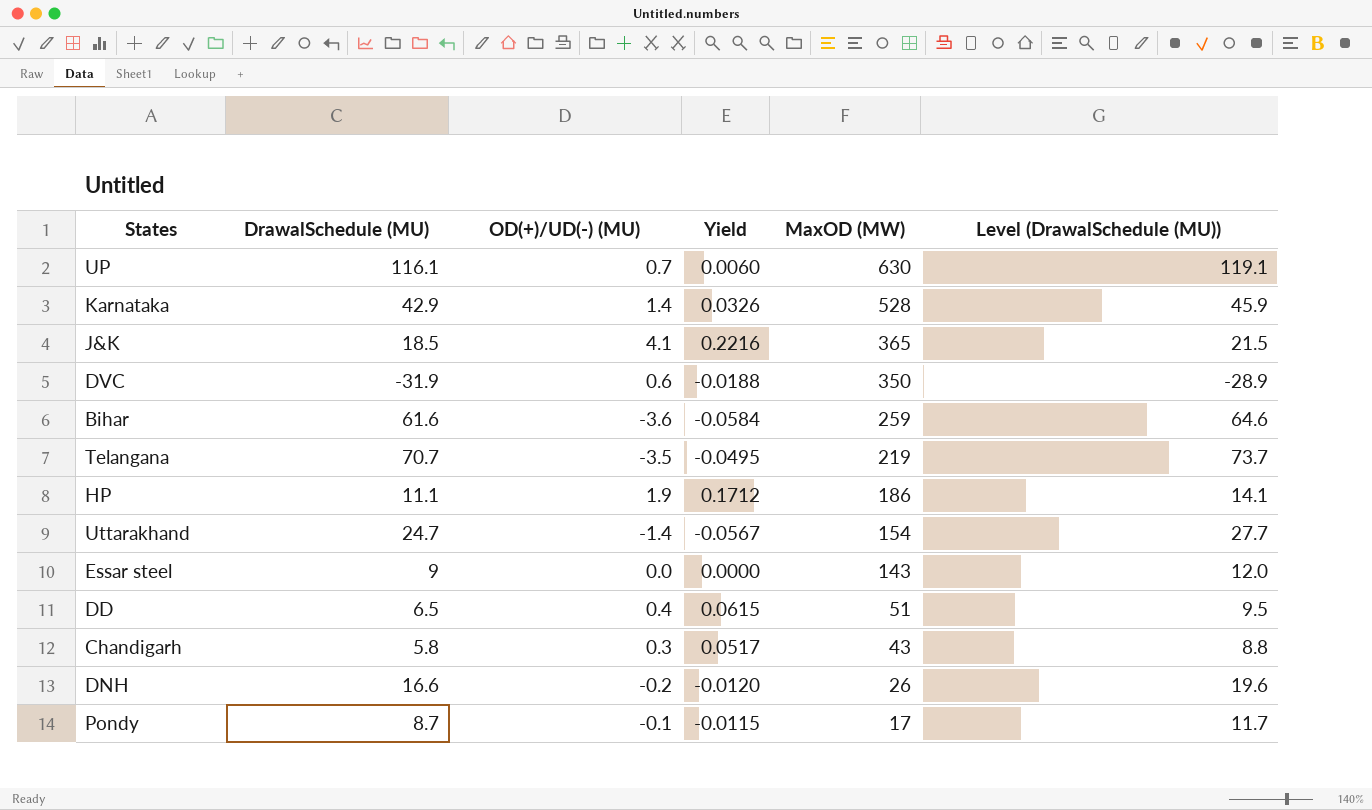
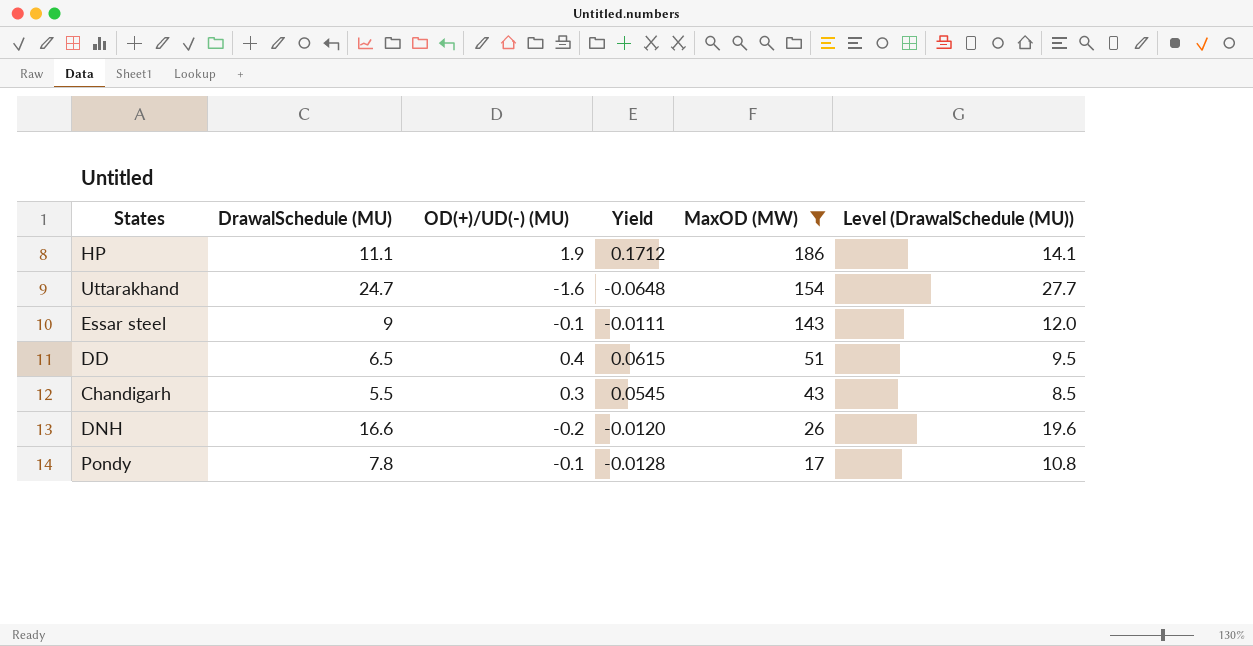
filter: none -> MaxOD (MW) <= 186
Uttarakhand | OD(+)/UD(-) (MU): -1.4 -> -1.6
Uttarakhand | Yield: -0.0567 -> -0.0648
Essar steel | OD(+)/UD(-) (MU): 0.0 -> -0.1
Essar steel | Yield: 0.0000 -> -0.0111
Chandigarh | DrawalSchedule (MU): 5.8 -> 5.5
Chandigarh | Yield: 0.0517 -> 0.0545
Chandigarh | Level (DrawalSchedule (MU)): 8.8 -> 8.5
Pondy | DrawalSchedule (MU): 8.7 -> 7.8
Pondy | Yield: -0.0115 -> -0.0128
Pondy | Level (DrawalSchedule (MU)): 11.7 -> 10.8

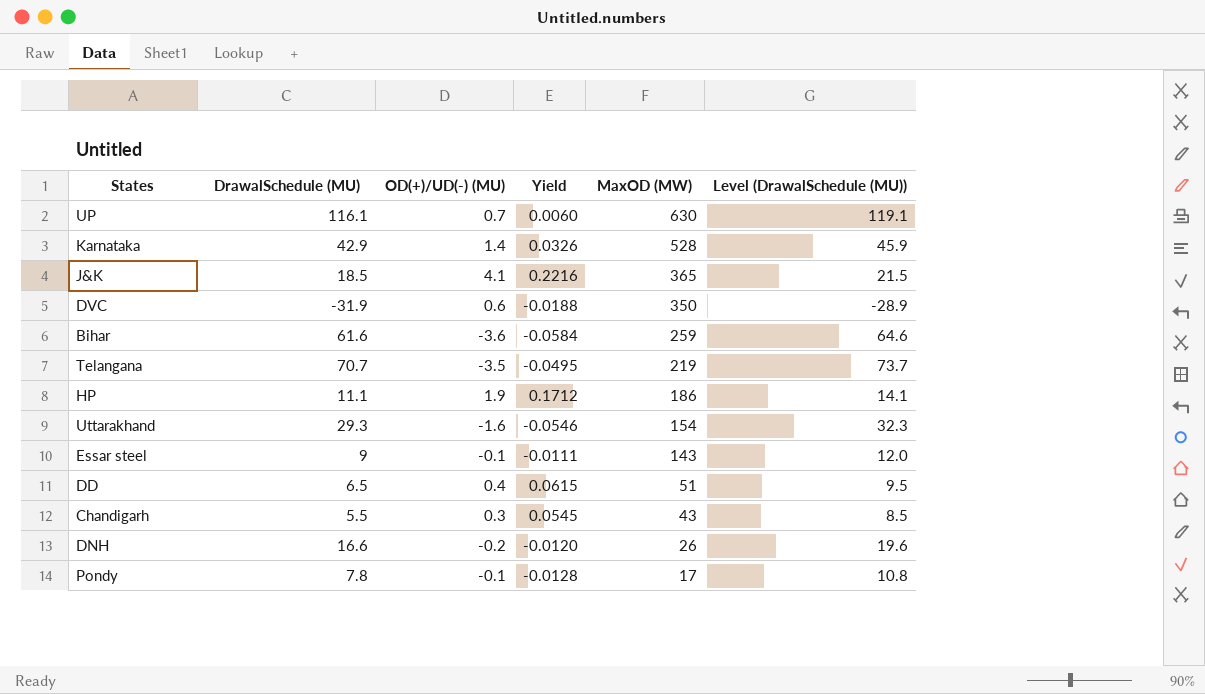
filter: MaxOD (MW) <= 186 -> none
Uttarakhand | DrawalSchedule (MU): 24.7 -> 29.3
Uttarakhand | Yield: -0.0648 -> -0.0546
Uttarakhand | Level (DrawalSchedule (MU)): 27.7 -> 32.3

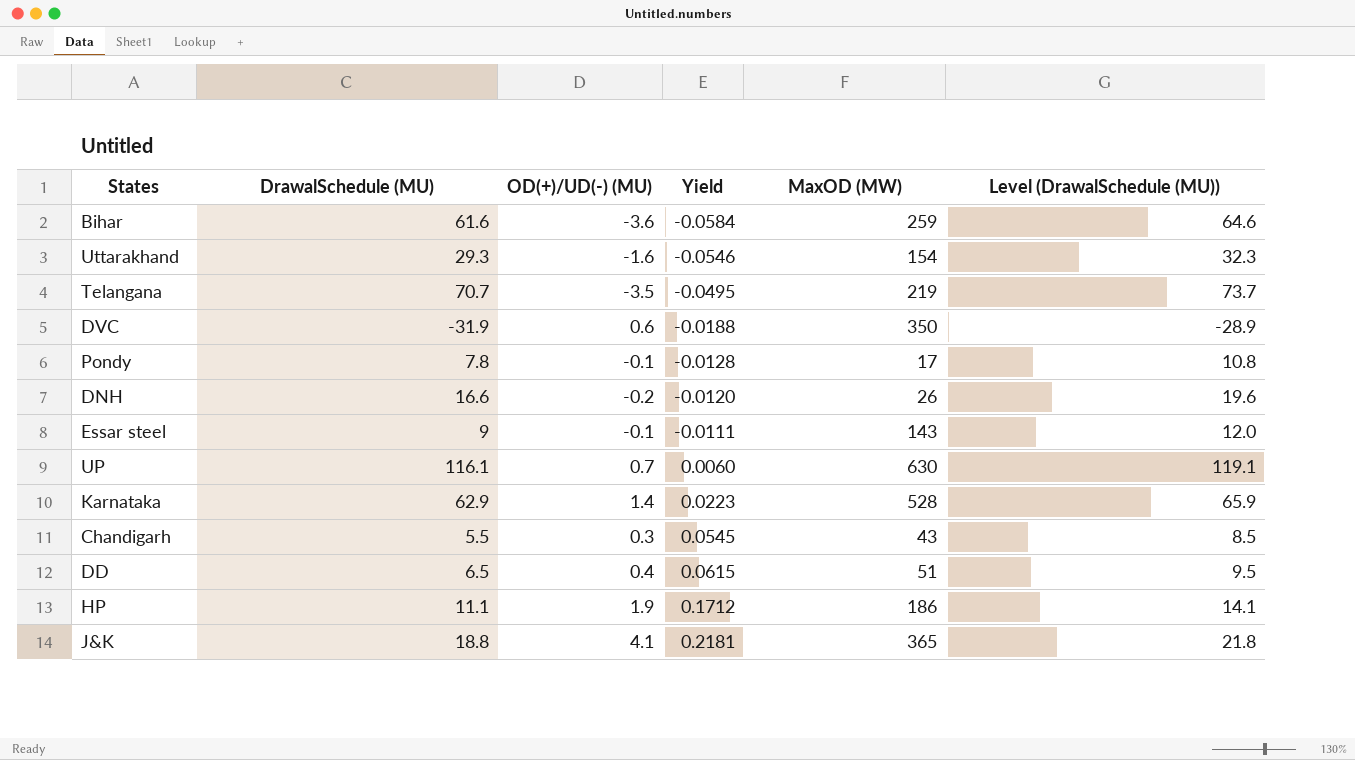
row order: MaxOD (MW) descending -> Yield ascending
Karnataka | DrawalSchedule (MU): 42.9 -> 62.9
Karnataka | Yield: 0.0326 -> 0.0223
Karnataka | Level (DrawalSchedule (MU)): 45.9 -> 65.9
J&K | DrawalSchedule (MU): 18.5 -> 18.8
J&K | Yield: 0.2216 -> 0.2181
J&K | Level (DrawalSchedule (MU)): 21.5 -> 21.8

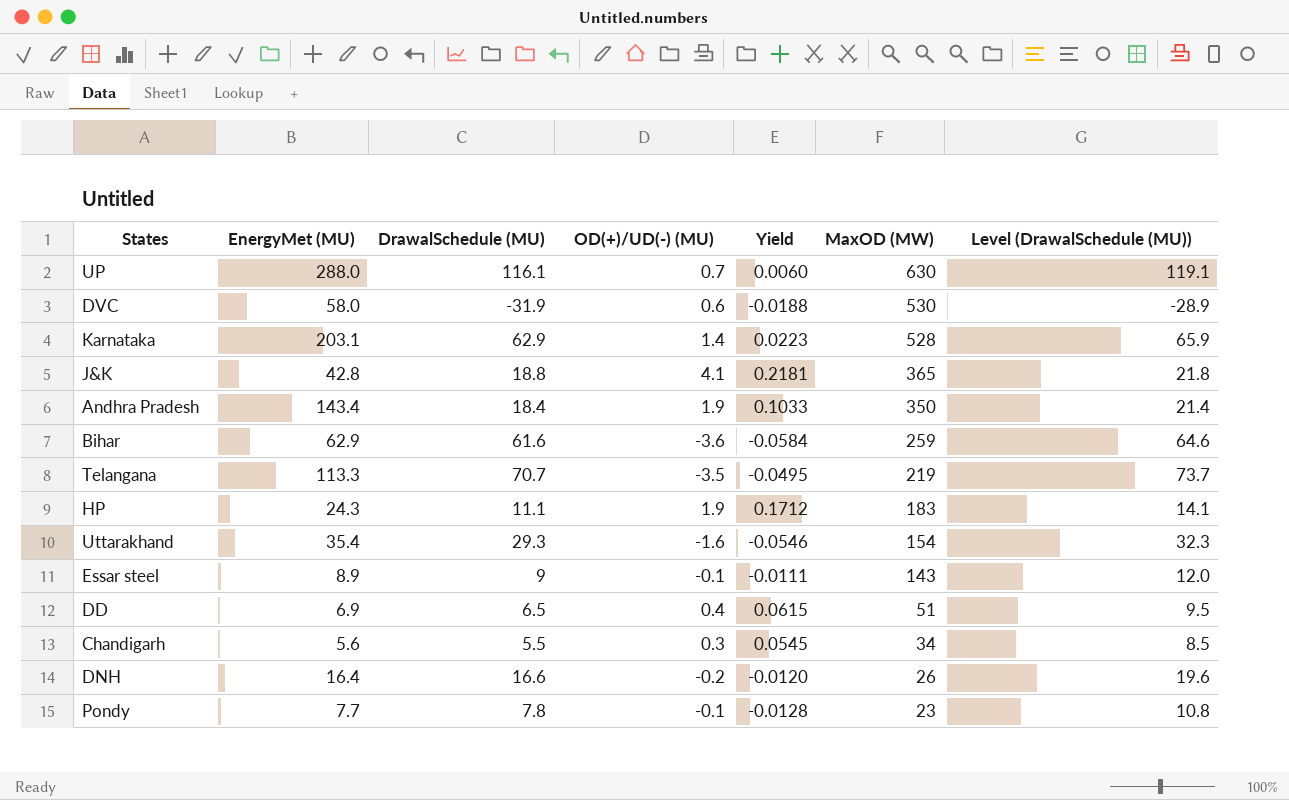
row order: Yield ascending -> MaxOD (MW) descending
column EnergyMet (MU) | position: none -> 2
DVC | MaxOD (MW): 350 -> 530
row Andhra Pradesh: none -> 143.4 | 18.4 | 1.9 | 0.1033 | 350 | 21.4
HP | MaxOD (MW): 186 -> 183
Chandigarh | MaxOD (MW): 43 -> 34
Pondy | MaxOD (MW): 17 -> 23

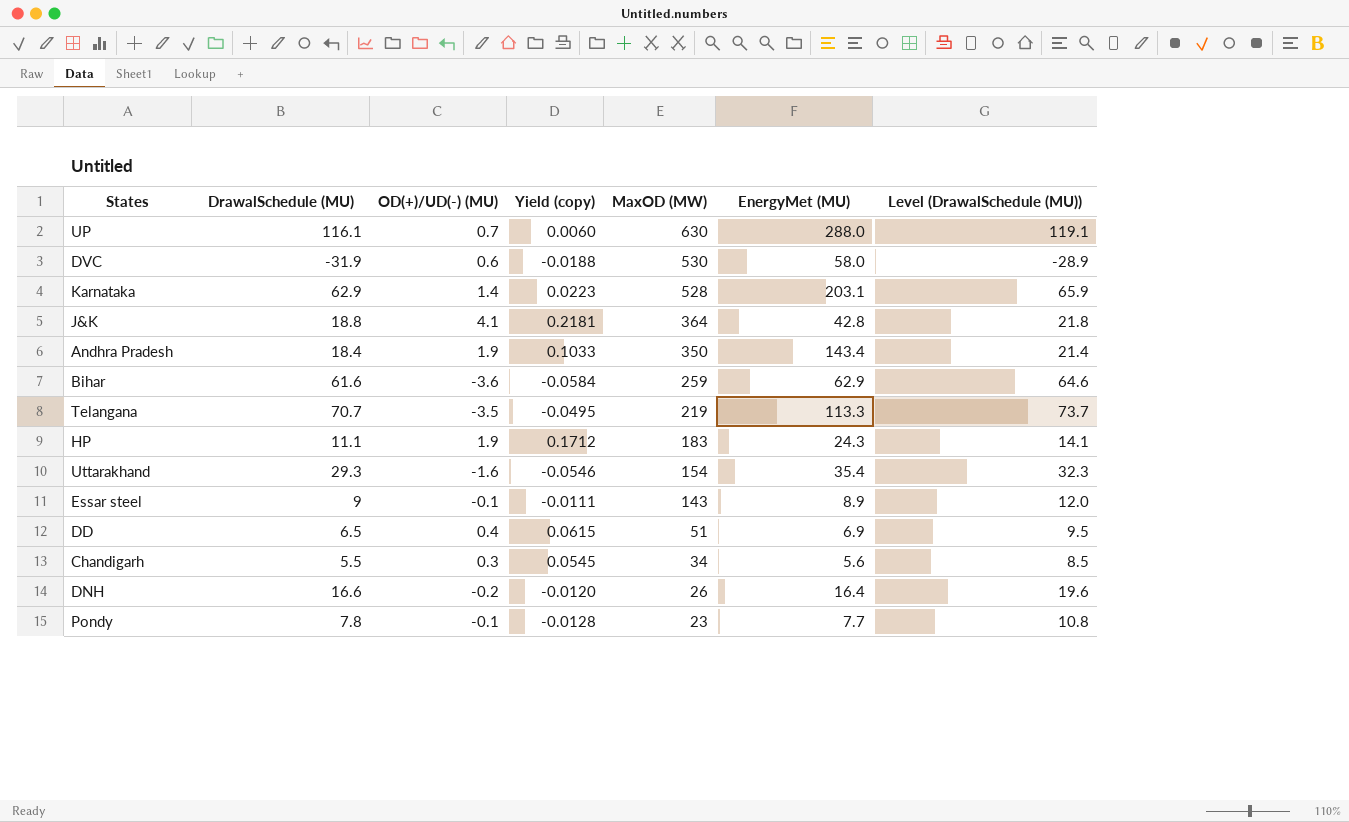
column name: Yield -> Yield (copy)
column EnergyMet (MU) | position: 2 -> 6
J&K | MaxOD (MW): 365 -> 364

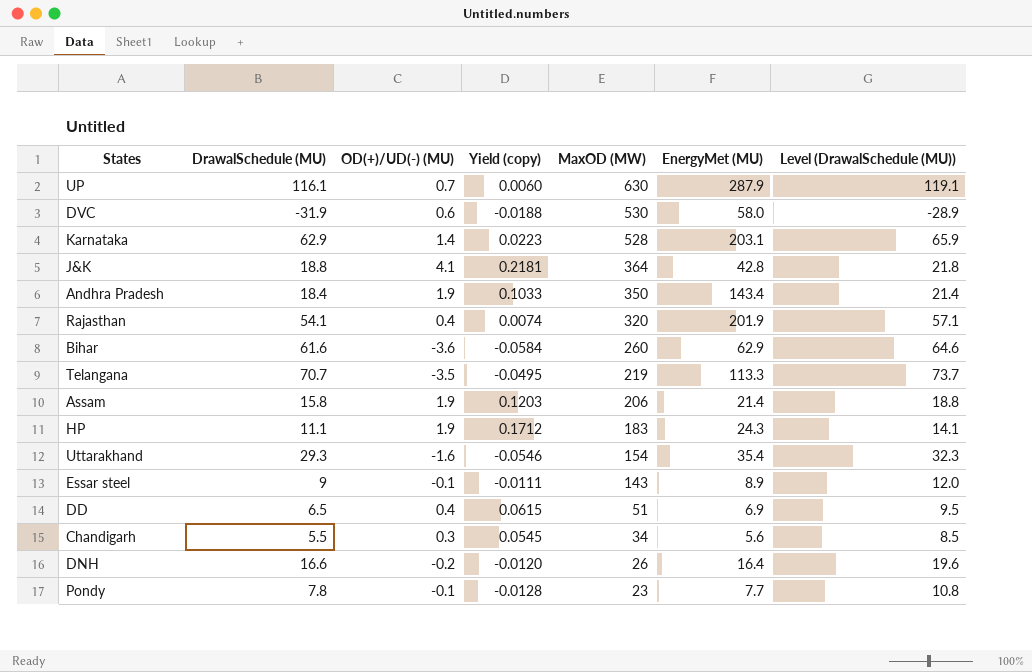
UP | EnergyMet (MU): 288.0 -> 287.9
row Rajasthan: none -> 54.1 | 0.4 | 0.0074 | 320 | 201.9 | 57.1
Bihar | MaxOD (MW): 259 -> 260
row Assam: none -> 15.8 | 1.9 | 0.1203 | 206 | 21.4 | 18.8

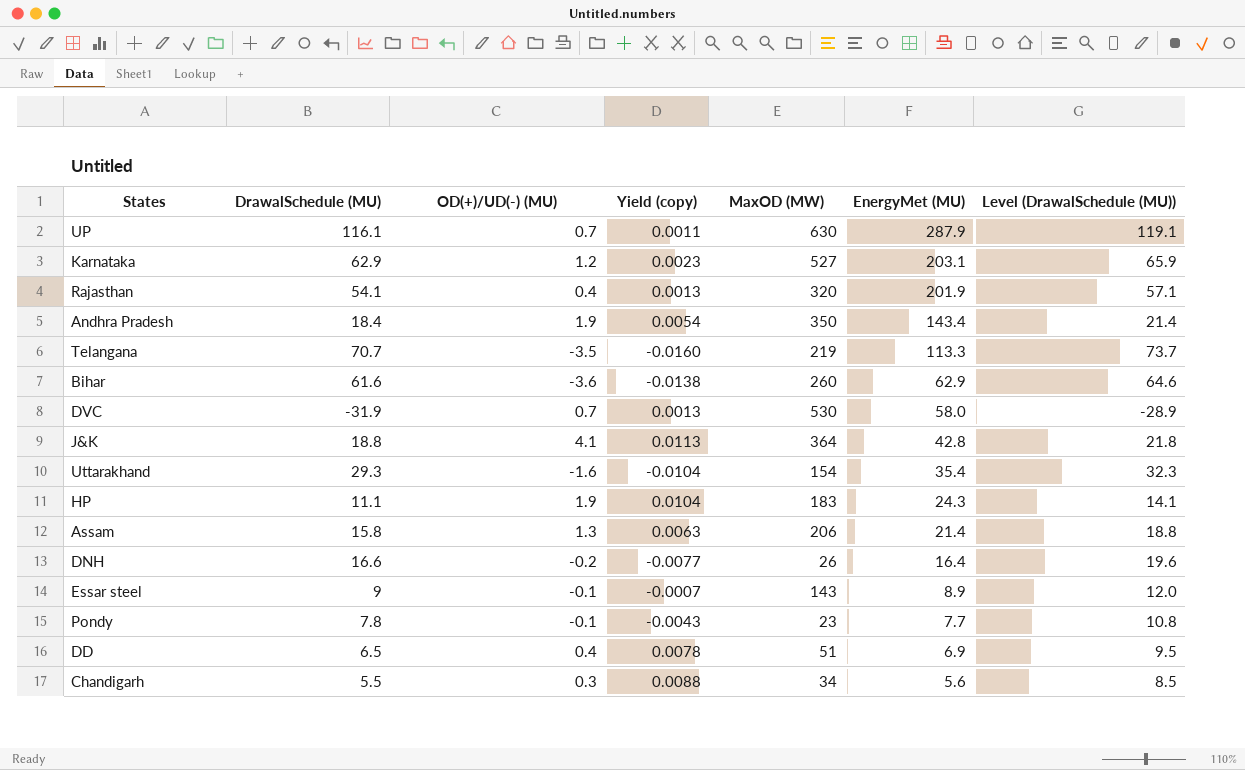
row order: MaxOD (MW) descending -> EnergyMet (MU) descending
column Yield (copy) | formula: [OD(+)/UD(-) (MU)] / [DrawalSchedule (MU)] -> [OD(+)/UD(-) (MU)] / [MaxOD (MW)]
Karnataka | OD(+)/UD(-) (MU): 1.4 -> 1.2
Karnataka | MaxOD (MW): 528 -> 527
DVC | OD(+)/UD(-) (MU): 0.6 -> 0.7
Assam | OD(+)/UD(-) (MU): 1.9 -> 1.3

